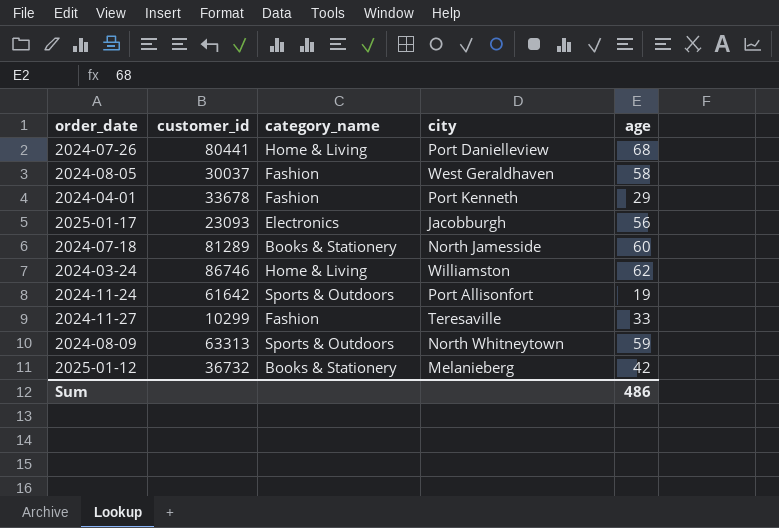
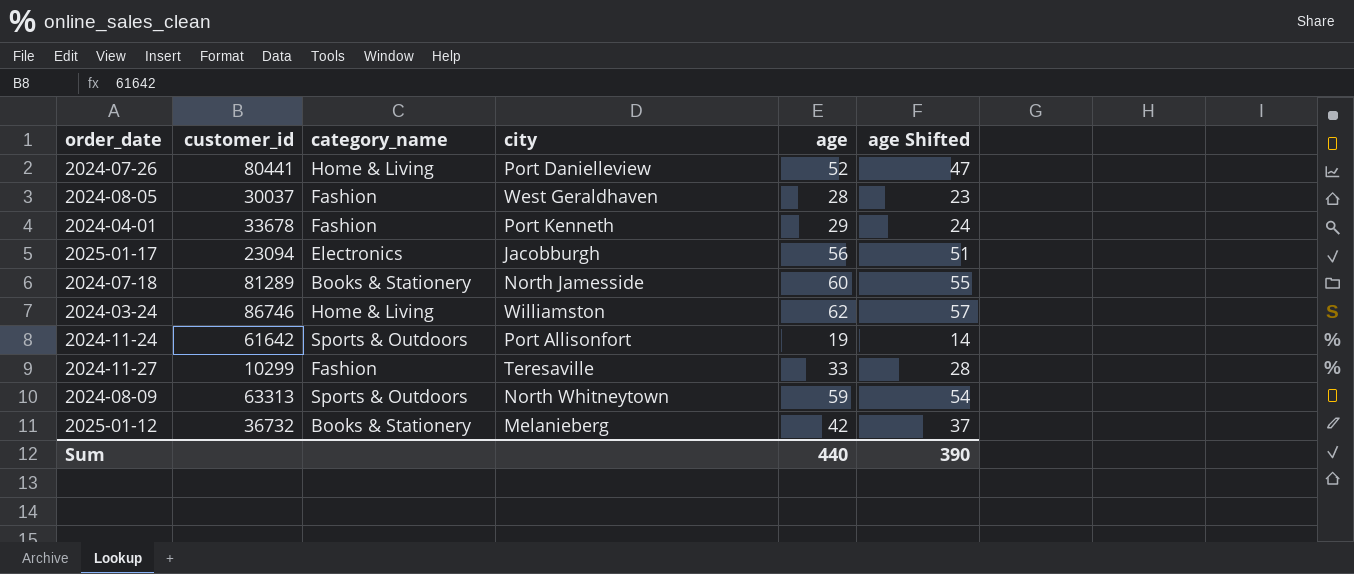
column age Shifted | formula: none -> [age] - 5
2024-07-26 | age: 68 -> 52
2024-08-05 | age: 58 -> 28
2025-01-17 | customer_id: 23093 -> 23094
Sum | age: 486 -> 440

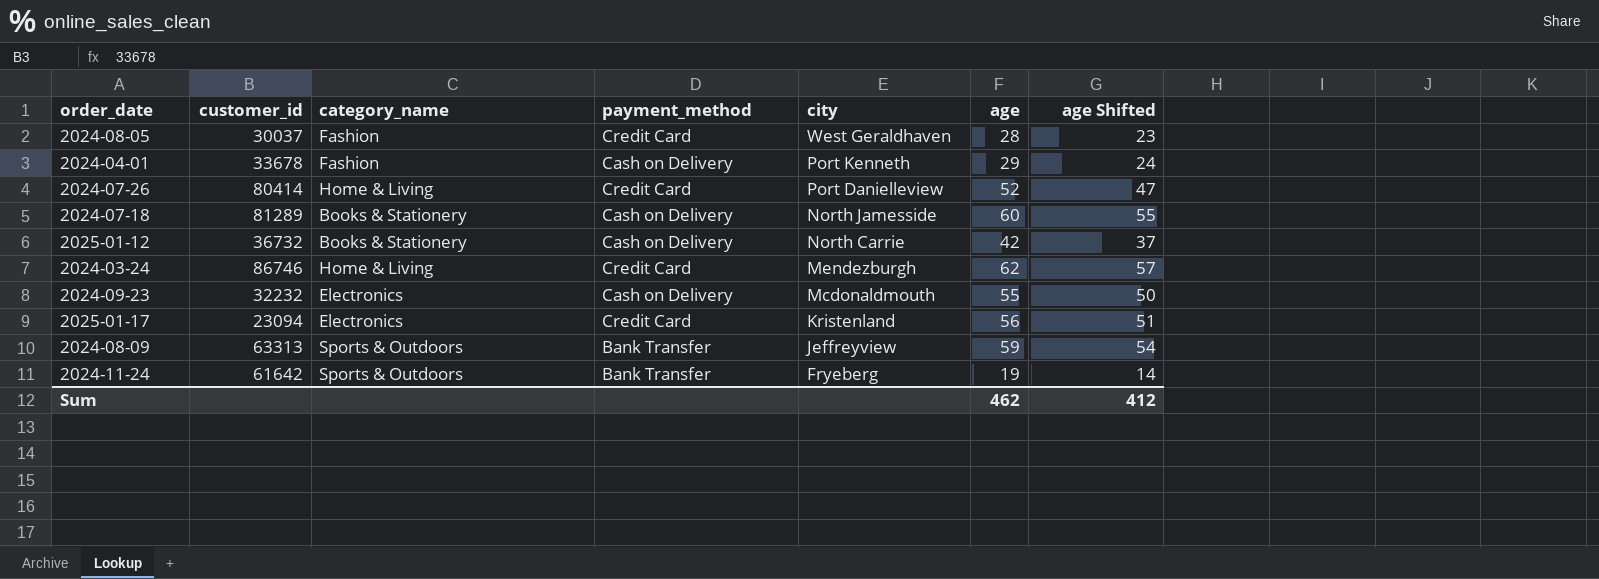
row order: none -> city descending
column payment_method | position: none -> 4
row 2024-11-27: 10299 | Fashion | Teresaville | 33 | 28 -> none
2024-07-26 | customer_id: 80441 -> 80414
2025-01-12 | city: Melanieberg -> North Carrie
2024-03-24 | city: Williamston -> Mendezburgh
row 2024-09-23: none -> 32232 | Electronics | Cash on Delivery | Mcdonaldmouth | 55 | 50
2025-01-17 | city: Jacobburgh -> Kristenland
2024-08-09 | city: North Whitneytown -> Jeffreyview
2024-11-24 | city: Port Allisonfort -> Fryeberg
Sum | age: 440 -> 462
Sum | age Shifted: 390 -> 412

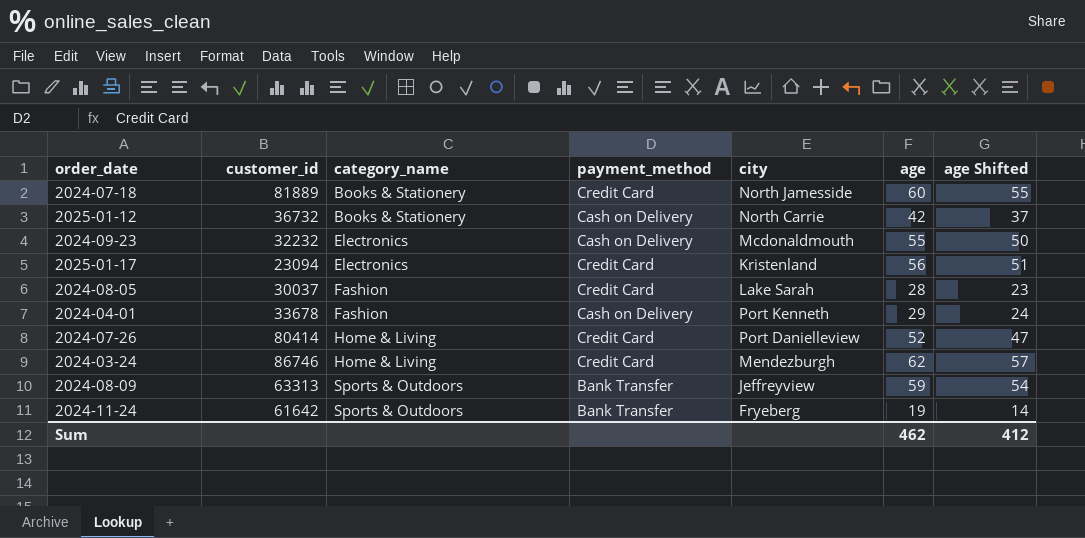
row order: city descending -> category_name ascending
2024-07-18 | customer_id: 81289 -> 81889
2024-07-18 | payment_method: Cash on Delivery -> Credit Card
2024-08-05 | city: West Geraldhaven -> Lake Sarah

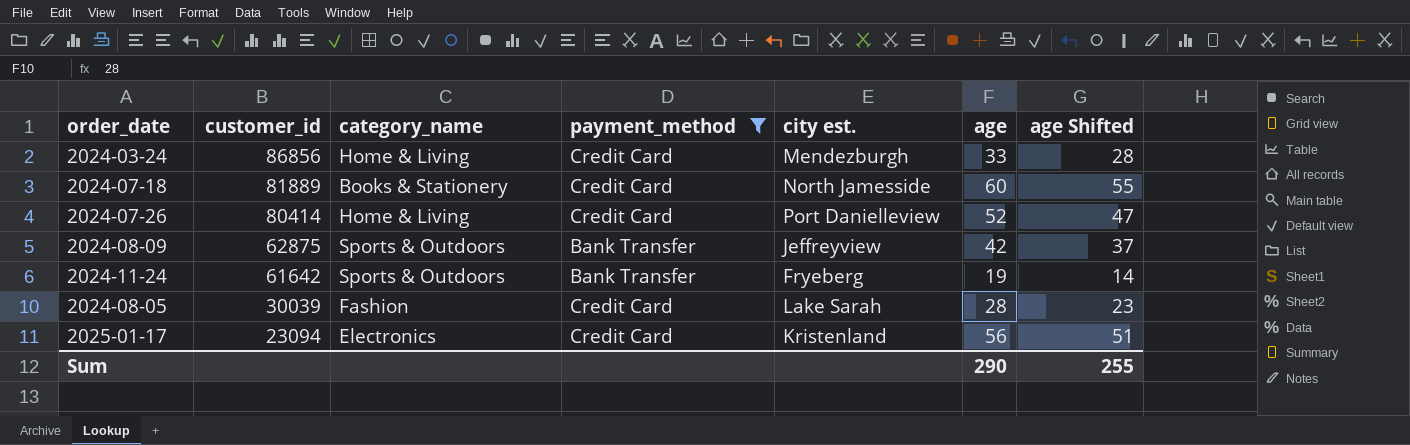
filter: none -> payment_method != Cash on Delivery
row order: category_name ascending -> customer_id descending
column name: city -> city est.
2024-03-24 | customer_id: 86746 -> 86856
2024-03-24 | age: 62 -> 33
2024-03-24 | age Shifted: 57 -> 28
2024-08-09 | customer_id: 63313 -> 62875
2024-08-09 | age: 59 -> 42
2024-08-09 | age Shifted: 54 -> 37
2024-08-05 | customer_id: 30037 -> 30039
Sum | age: 462 -> 290
Sum | age Shifted: 412 -> 255

